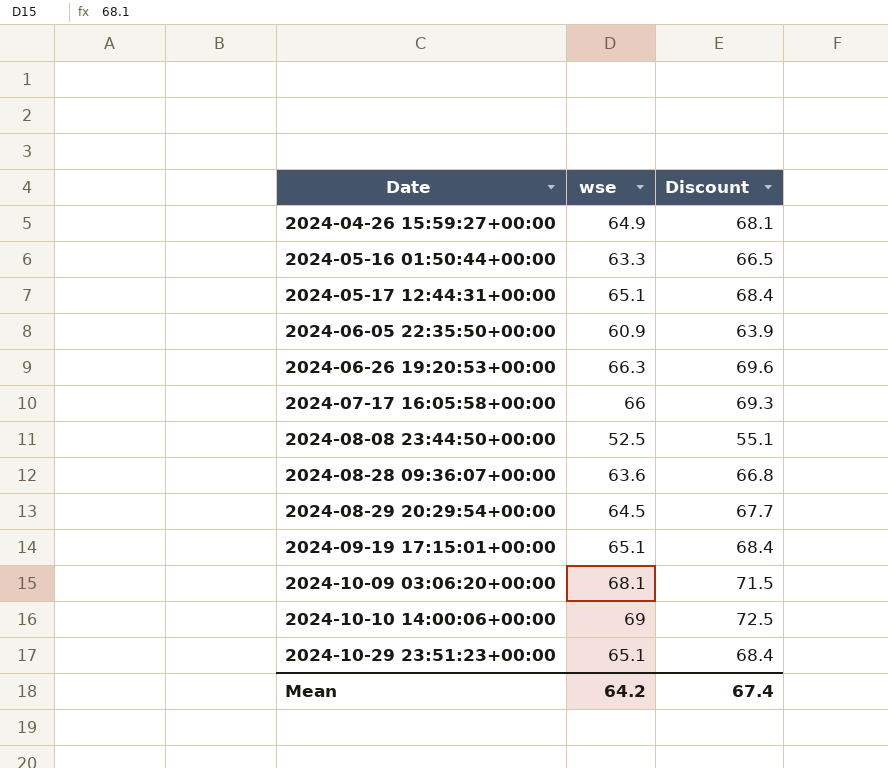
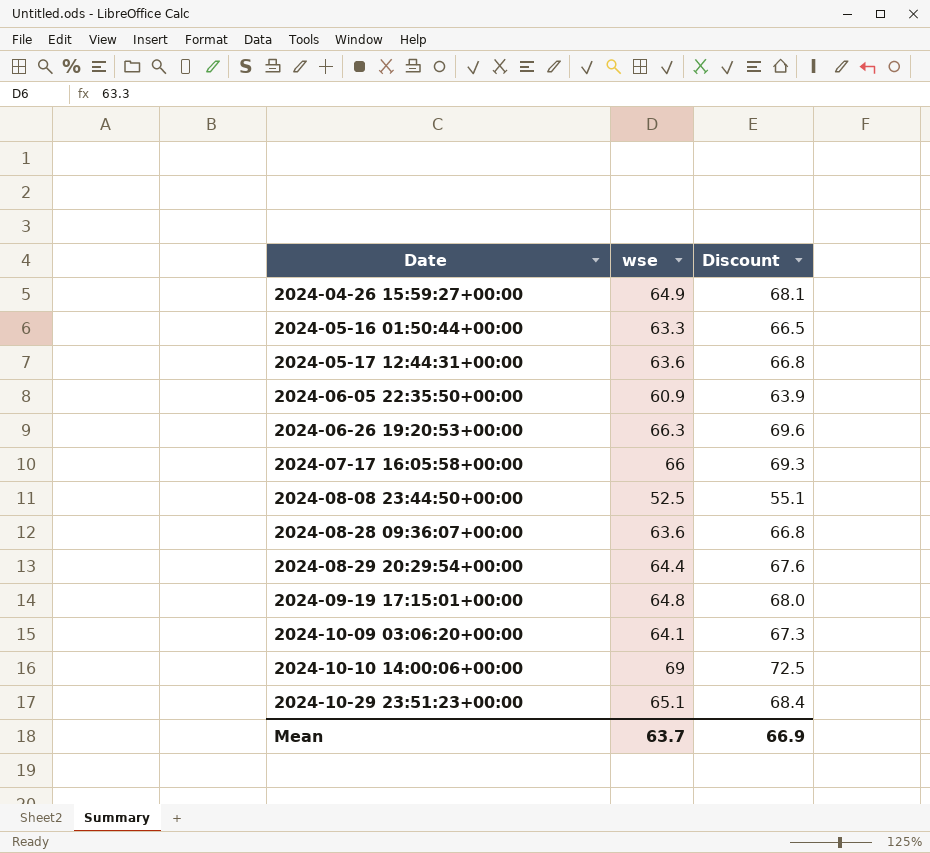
2024-05-17 12:44:31+00:00 | wse: 65.1 -> 63.6
2024-05-17 12:44:31+00:00 | Discount: 68.4 -> 66.8
2024-08-29 20:29:54+00:00 | wse: 64.5 -> 64.4
2024-08-29 20:29:54+00:00 | Discount: 67.7 -> 67.6
2024-09-19 17:15:01+00:00 | wse: 65.1 -> 64.8
2024-09-19 17:15:01+00:00 | Discount: 68.4 -> 68.0
2024-10-09 03:06:20+00:00 | wse: 68.1 -> 64.1
2024-10-09 03:06:20+00:00 | Discount: 71.5 -> 67.3
Mean | wse: 64.2 -> 63.7
Mean | Discount: 67.4 -> 66.9

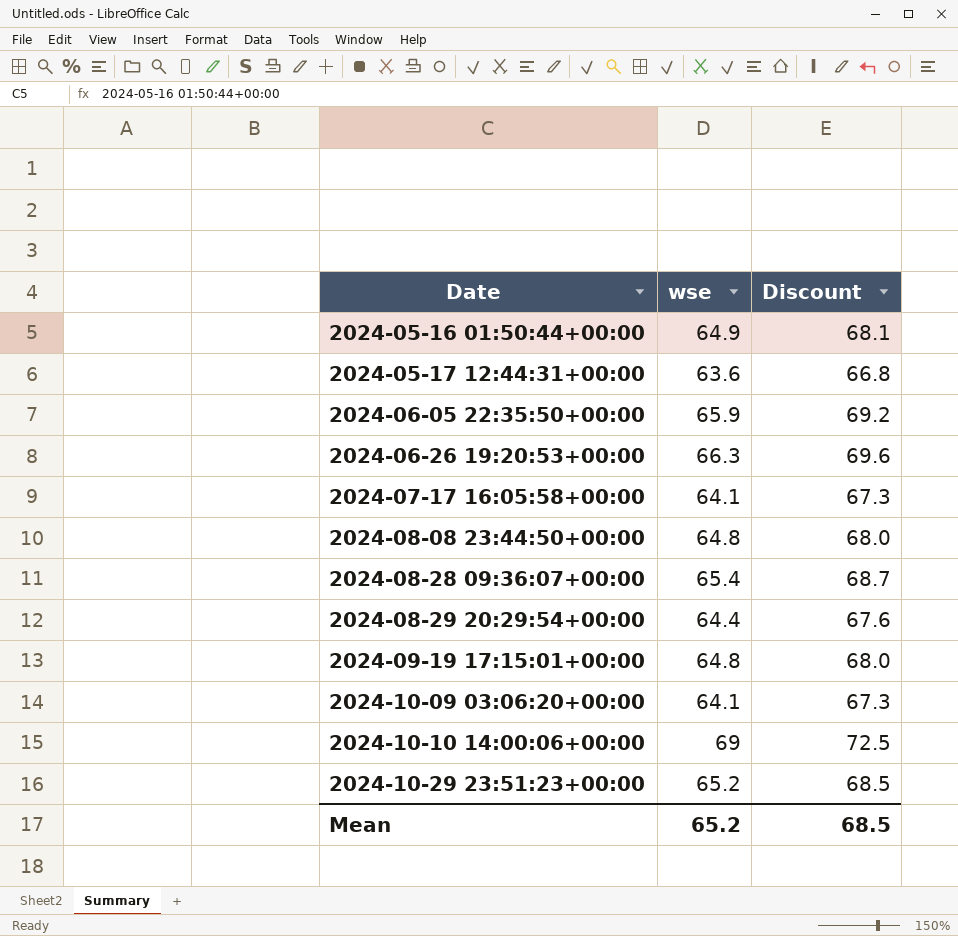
row 2024-04-26 15:59:27+00:00: 64.9 | 68.1 -> none
2024-05-16 01:50:44+00:00 | wse: 63.3 -> 64.9
2024-05-16 01:50:44+00:00 | Discount: 66.5 -> 68.1
2024-06-05 22:35:50+00:00 | wse: 60.9 -> 65.9
2024-06-05 22:35:50+00:00 | Discount: 63.9 -> 69.2
2024-07-17 16:05:58+00:00 | wse: 66 -> 64.1
2024-07-17 16:05:58+00:00 | Discount: 69.3 -> 67.3
2024-08-08 23:44:50+00:00 | wse: 52.5 -> 64.8
2024-08-08 23:44:50+00:00 | Discount: 55.1 -> 68.0
2024-08-28 09:36:07+00:00 | wse: 63.6 -> 65.4
2024-08-28 09:36:07+00:00 | Discount: 66.8 -> 68.7
2024-10-29 23:51:23+00:00 | wse: 65.1 -> 65.2
2024-10-29 23:51:23+00:00 | Discount: 68.4 -> 68.5
Mean | wse: 63.7 -> 65.2
Mean | Discount: 66.9 -> 68.5

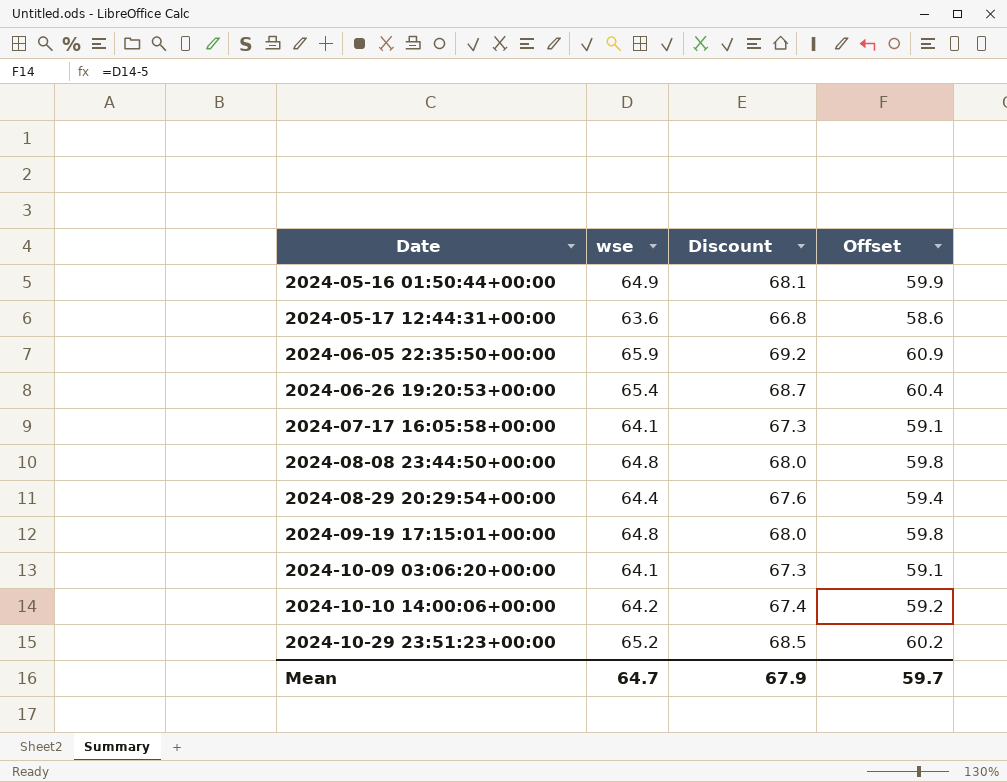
column Offset | formula: none -> [wse] - 5
row 2024-08-28 09:36:07+00:00: 65.4 | 68.7 -> none
2024-06-26 19:20:53+00:00 | wse: 66.3 -> 65.4
2024-06-26 19:20:53+00:00 | Discount: 69.6 -> 68.7
2024-10-10 14:00:06+00:00 | wse: 69 -> 64.2
2024-10-10 14:00:06+00:00 | Discount: 72.5 -> 67.4
Mean | wse: 65.2 -> 64.7
Mean | Discount: 68.5 -> 67.9

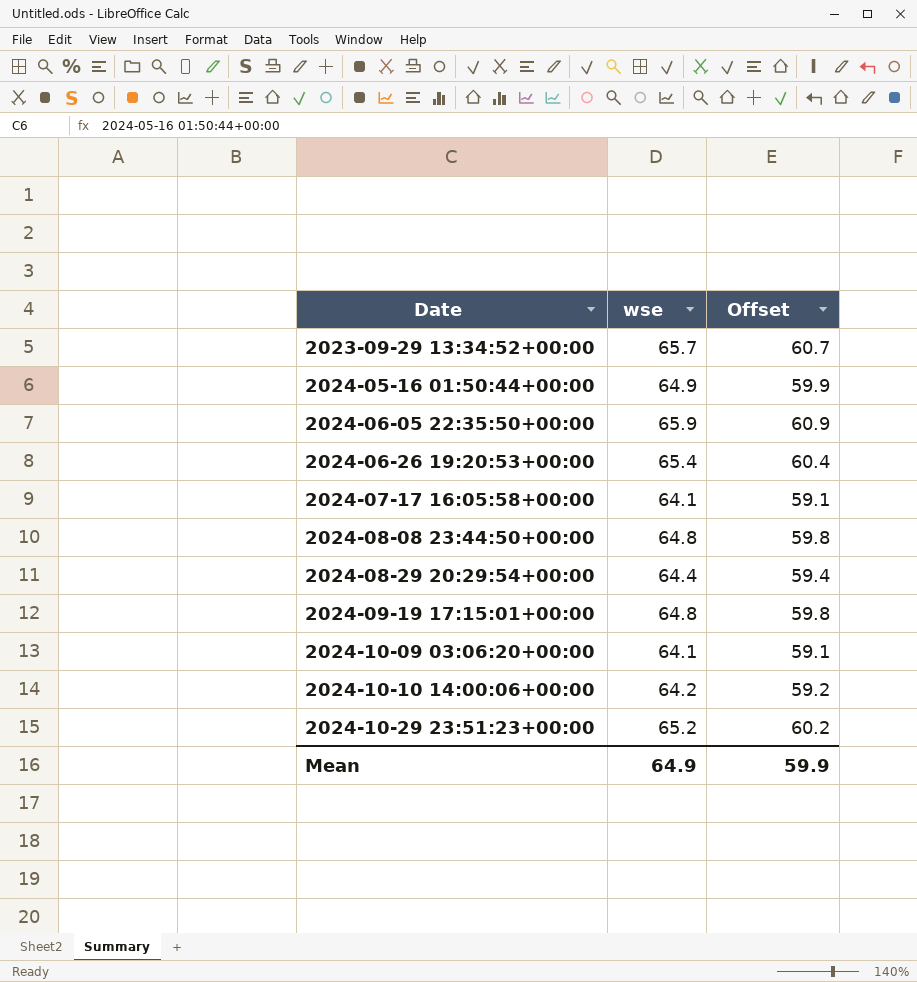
column Discount | formula: [wse] * 1.05 -> none
row 2024-05-17 12:44:31+00:00: 63.6 | 66.8 | 58.6 -> none
row 2023-09-29 13:34:52+00:00: none -> 65.7 | 60.7
Mean | wse: 64.7 -> 64.9
Mean | Offset: 59.7 -> 59.9

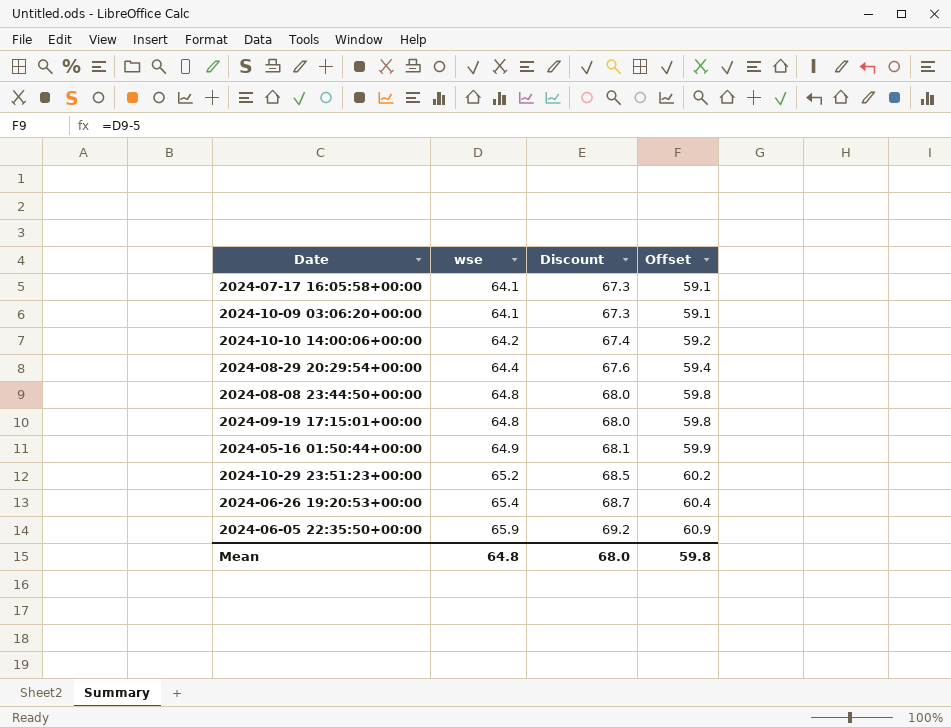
row order: Date ascending -> wse ascending
column Discount | formula: none -> [wse] * 1.05
row 2023-09-29 13:34:52+00:00: 65.7 | 60.7 -> none
Mean | wse: 64.9 -> 64.8
Mean | Offset: 59.9 -> 59.8

